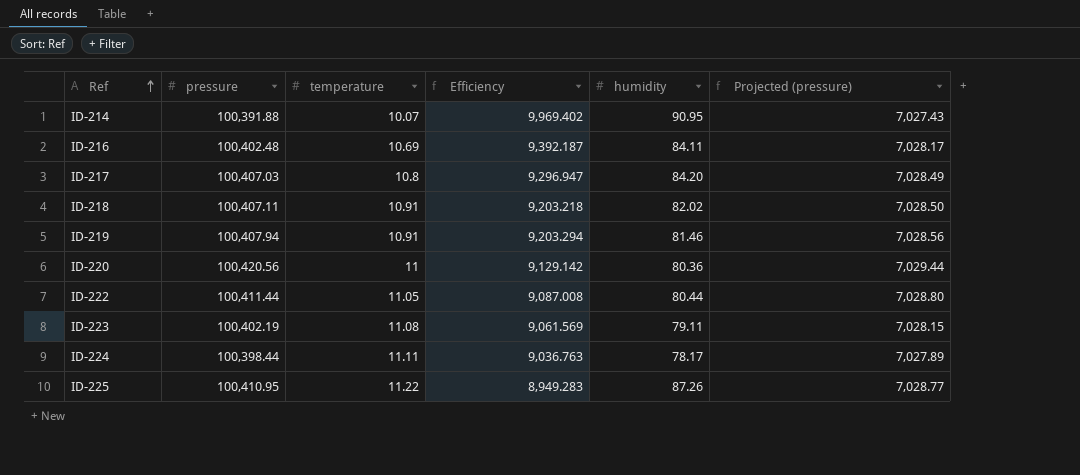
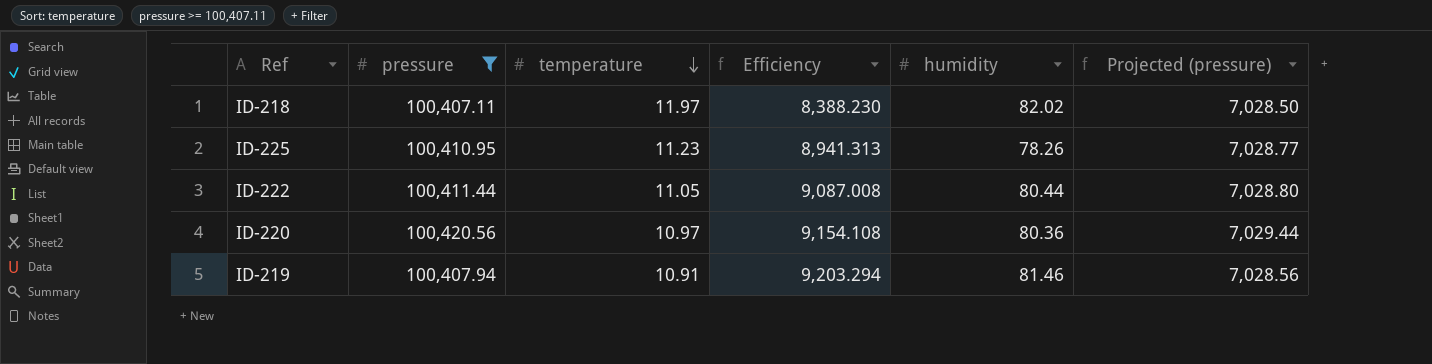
filter: none -> pressure >= 100,407.11
row order: Ref ascending -> temperature descending
ID-218 | temperature: 10.91 -> 11.97
ID-218 | Efficiency: 9,203.218 -> 8,388.230
ID-225 | temperature: 11.22 -> 11.23
ID-225 | Efficiency: 8,949.283 -> 8,941.313
ID-225 | humidity: 87.26 -> 78.26
ID-220 | temperature: 11 -> 10.97
ID-220 | Efficiency: 9,129.142 -> 9,154.108

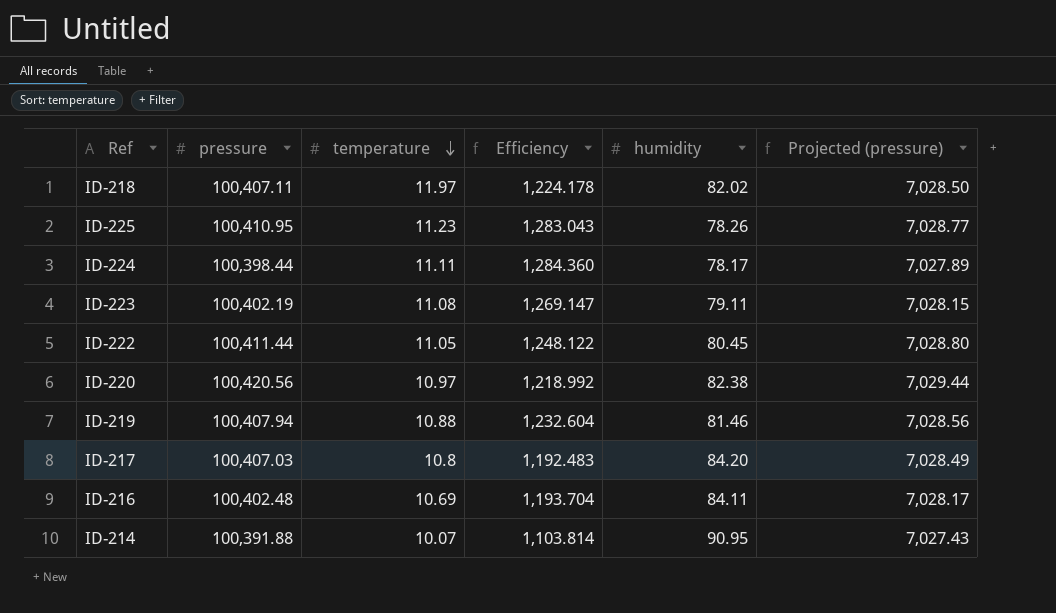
filter: pressure >= 100,407.11 -> none
column Efficiency | formula: [pressure] / [temperature] -> [pressure] / [humidity]
ID-222 | humidity: 80.44 -> 80.45
ID-220 | humidity: 80.36 -> 82.38
ID-219 | temperature: 10.91 -> 10.88

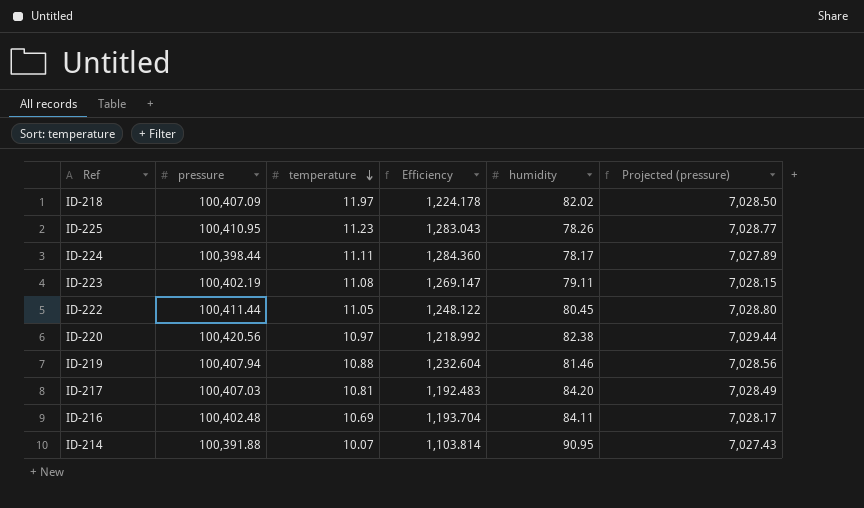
ID-218 | pressure: 100,407.11 -> 100,407.09
ID-217 | temperature: 10.8 -> 10.81

